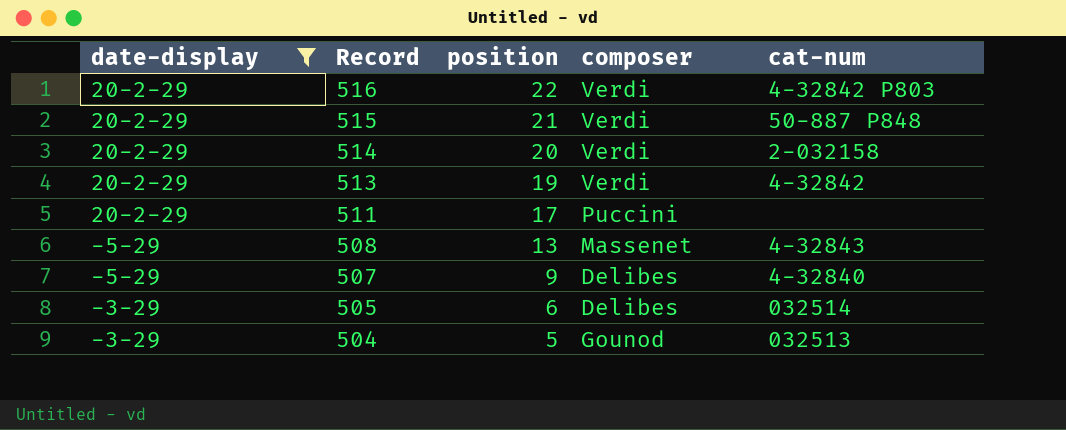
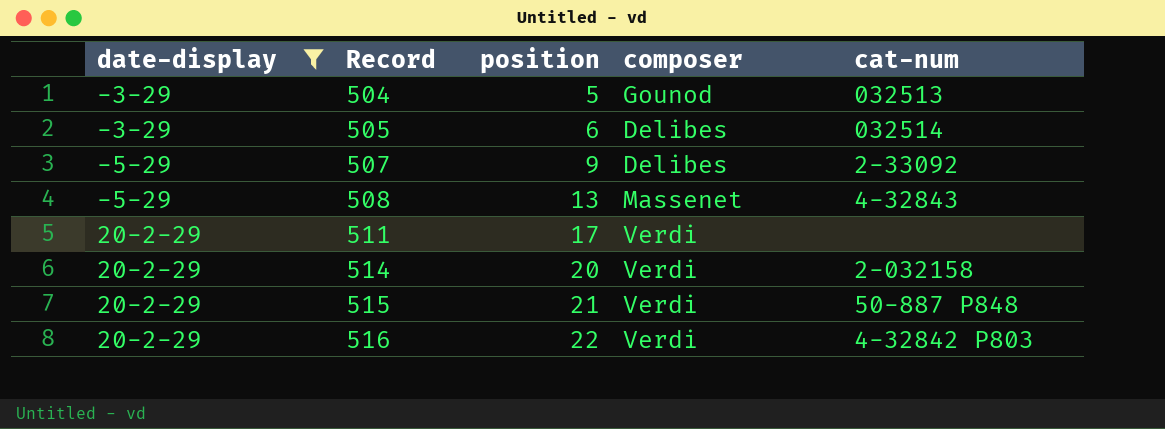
row order: Record descending -> Record ascending
row 513: 20-2-29 | 19 | Verdi | 4-32842 -> none
507 | cat-num: 4-32840 -> 2-33092
511 | composer: Puccini -> Verdi

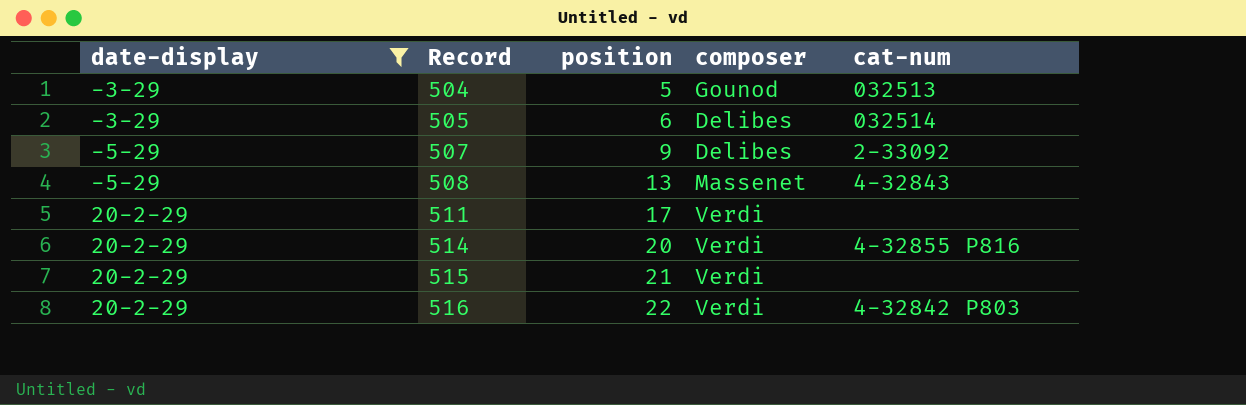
514 | cat-num: 2-032158 -> 4-32855 P816
515 | cat-num: 50-887 P848 -> none

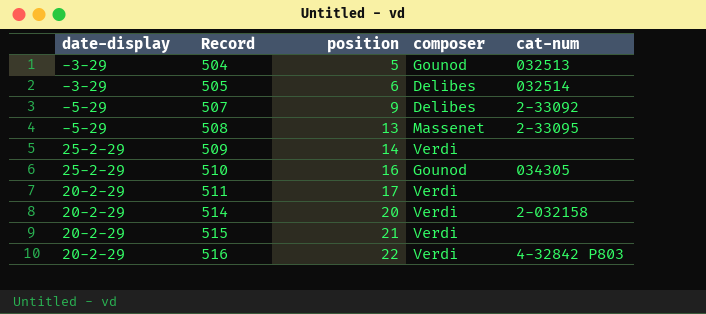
filter: date-display != 25-2-29 -> none
508 | cat-num: 4-32843 -> 2-33095
514 | cat-num: 4-32855 P816 -> 2-032158

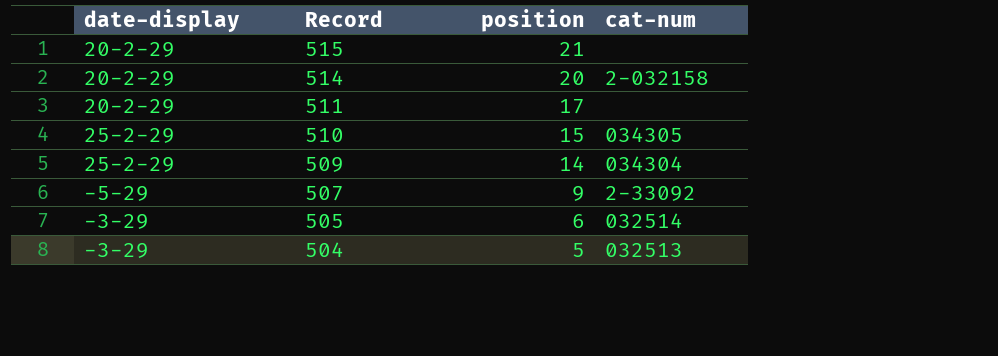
row order: Record ascending -> Record descending
column composer | position: 4 -> none
row 508: -5-29 | 13 | Massenet | 2-33095 -> none
row 516: 20-2-29 | 22 | Verdi | 4-32842 P803 -> none
510 | position: 16 -> 15
509 | cat-num: none -> 034304

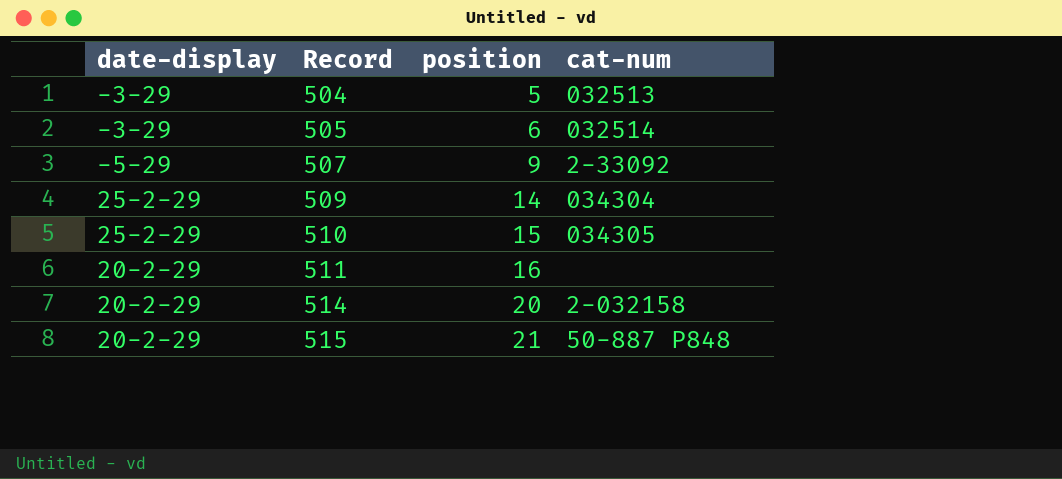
row order: Record descending -> Record ascending
511 | position: 17 -> 16
515 | cat-num: none -> 50-887 P848

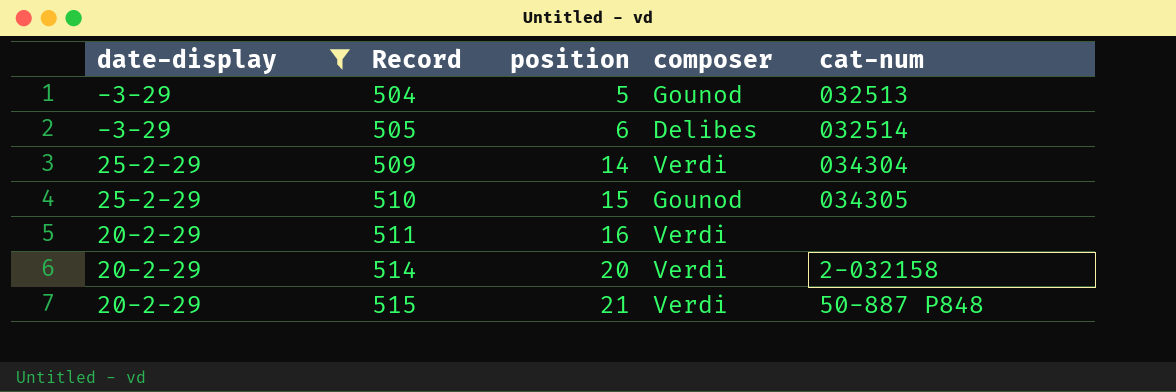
filter: none -> date-display != -5-29
column composer | position: none -> 4

